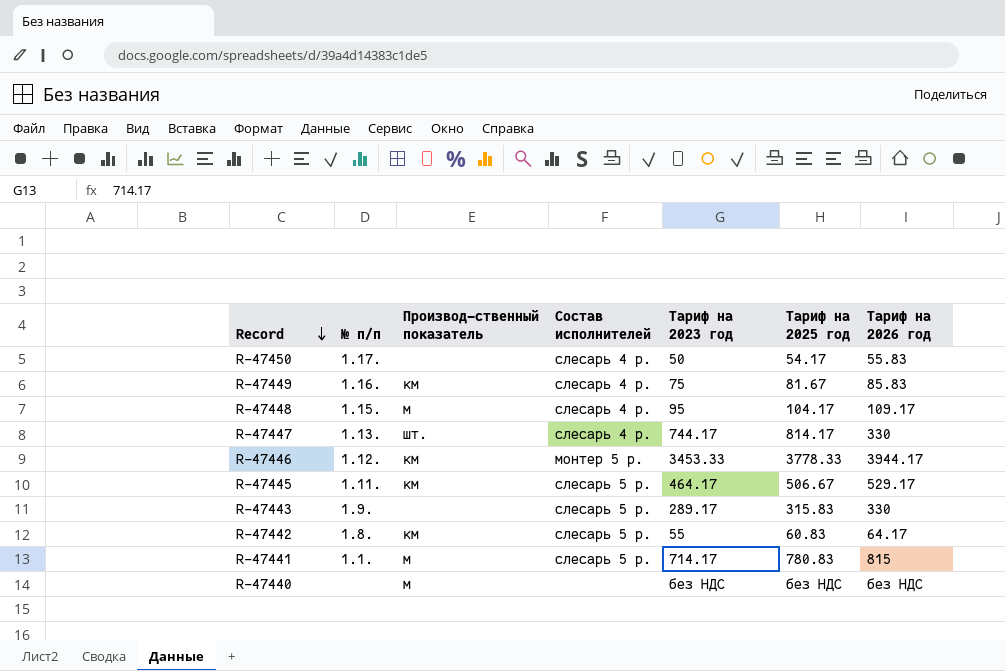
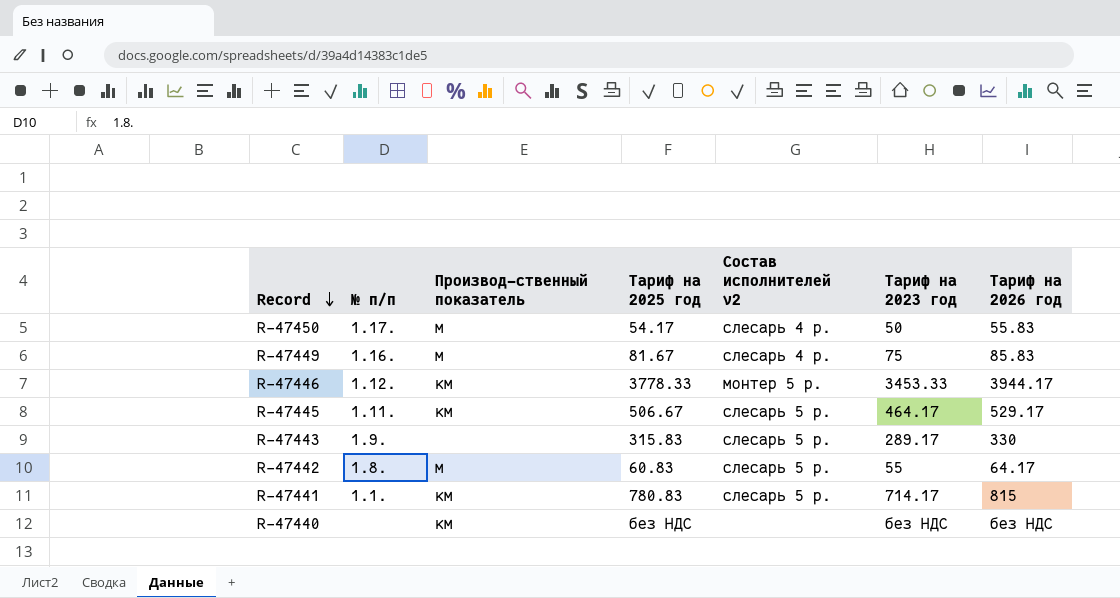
column Тариф на 2025 год | position: 6 -> 4
column name: Состав исполнителей -> Состав исполнителей v2
row R-47448: 1.15. | м | слесарь 4 р. | 95 | 104.17 | 109.17 -> none
row R-47447: 1.13. | шт. | слесарь 4 р. | 744.17 | 814.17 | 330 -> none
R-47450 | Производ-ственный показатель: none -> м
R-47449 | Производ-ственный показатель: км -> м
R-47442 | Производ-ственный показатель: км -> м
R-47441 | Производ-ственный показатель: м -> км
R-47440 | Производ-ственный показатель: м -> км

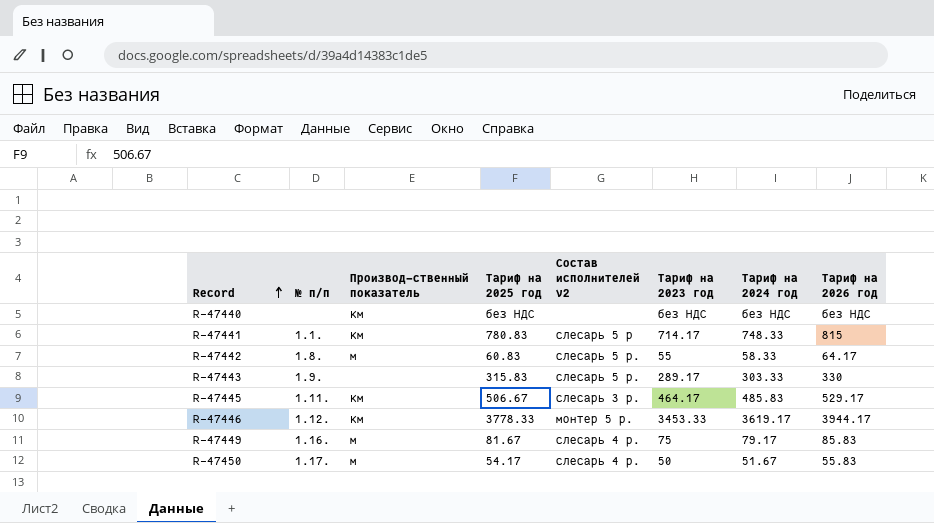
row order: Record descending -> Record ascending
column Тариф на 2024 год | position: none -> 7
R-47441 | Состав исполнителей v2: слесарь 5 р. -> слесарь 5 р
R-47445 | Состав исполнителей v2: слесарь 5 р. -> слесарь 3 р.

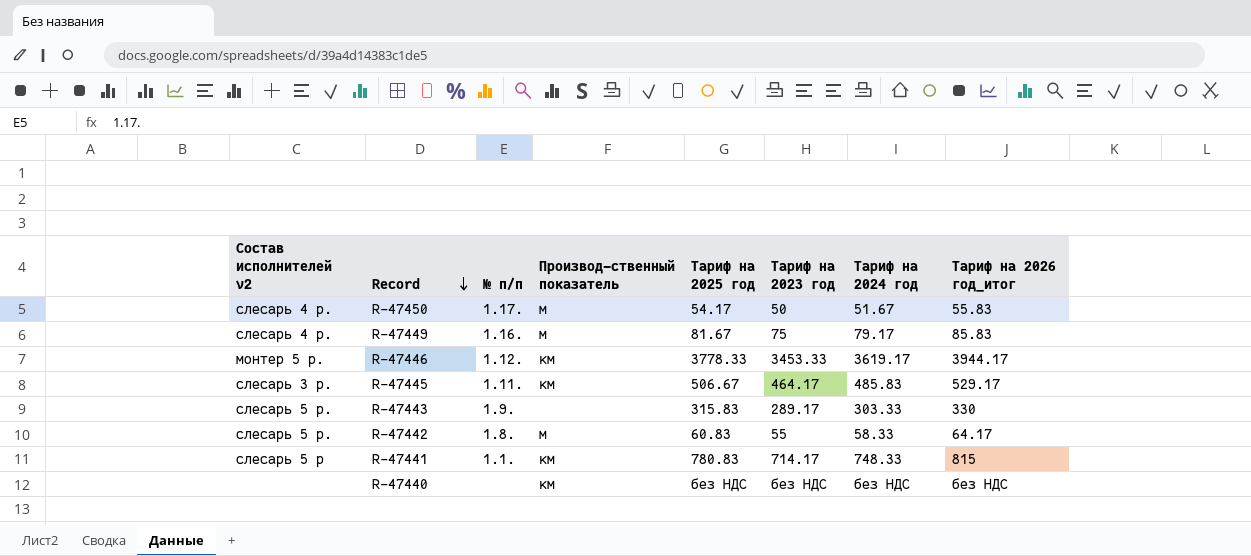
row order: Record ascending -> Record descending
column Состав исполнителей v2 | position: 5 -> 1
column name: Тариф на 2026 год -> Тариф на 2026 год_итог

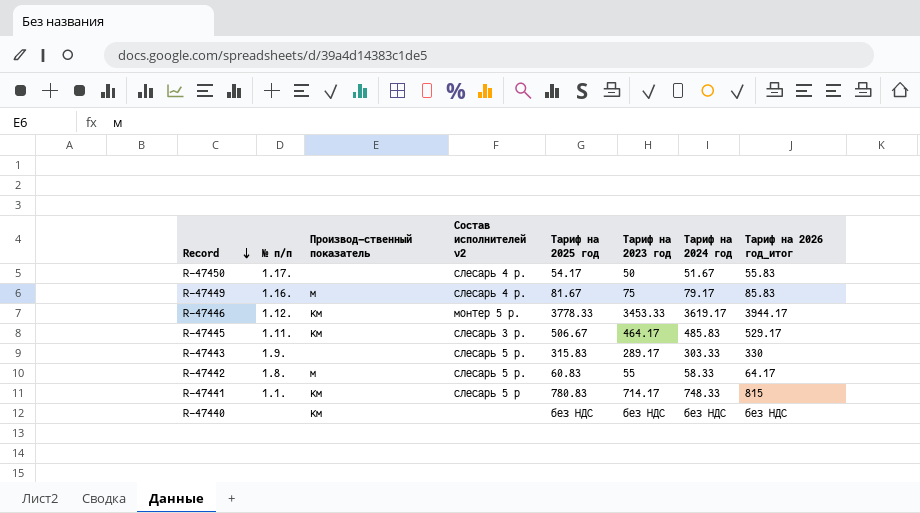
column Состав исполнителей v2 | position: 1 -> 4
R-47450 | Производ-ственный показатель: м -> none

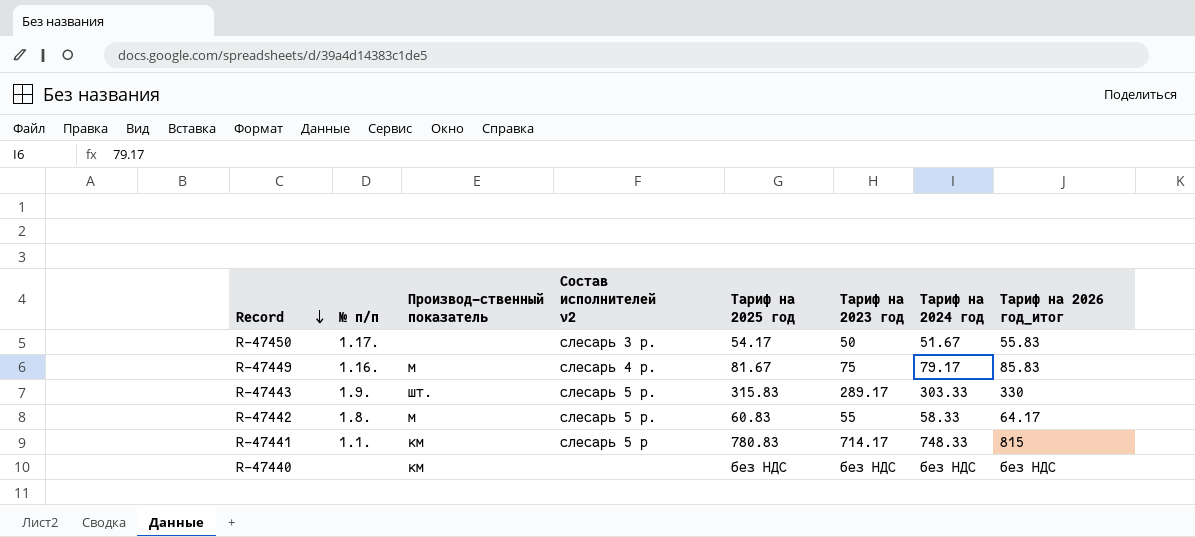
row R-47446: 1.12. | км | монтер 5 р. | 3778.33 | 3453.33 | 3619.17 | 3944.17 -> none
row R-47445: 1.11. | км | слесарь 3 р. | 506.67 | 464.17 | 485.83 | 529.17 -> none
R-47450 | Состав исполнителей v2: слесарь 4 р. -> слесарь 3 р.
R-47443 | Производ-ственный показатель: none -> шт.

